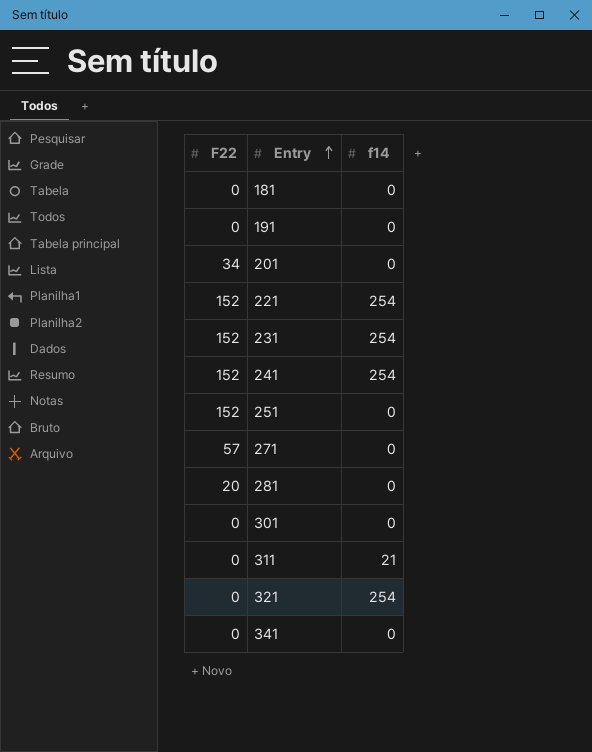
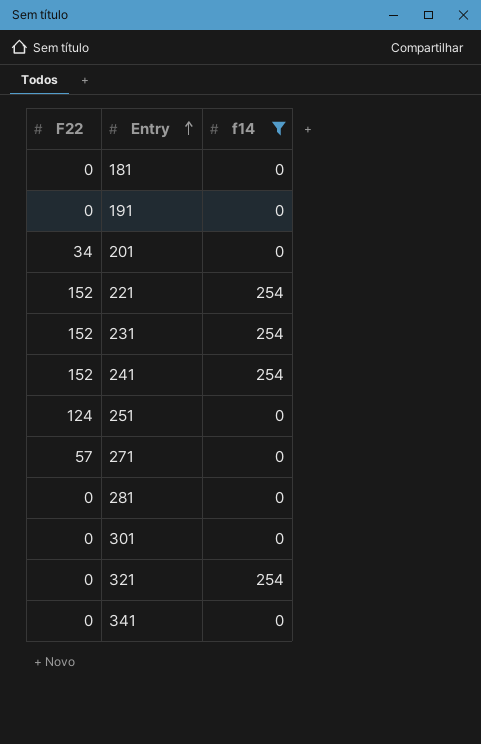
filter: none -> f14 != 21
251 | F22: 152 -> 124
281 | F22: 20 -> 0

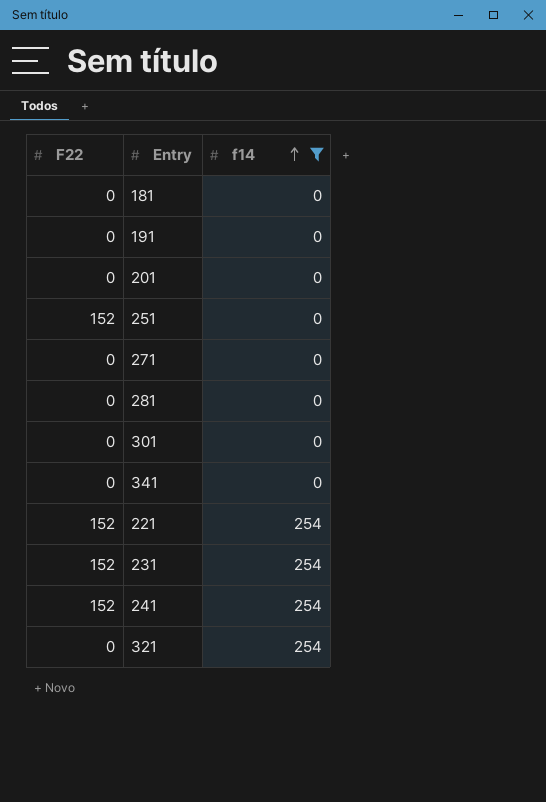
row order: Entry ascending -> f14 ascending
201 | F22: 34 -> 0
251 | F22: 124 -> 152
271 | F22: 57 -> 0

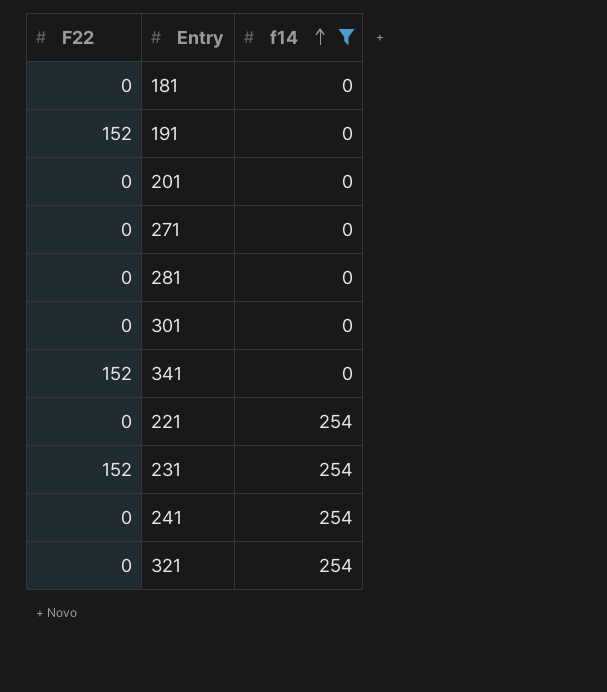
row 251: 152 | 0 -> none
191 | F22: 0 -> 152
341 | F22: 0 -> 152
221 | F22: 152 -> 0
241 | F22: 152 -> 0

